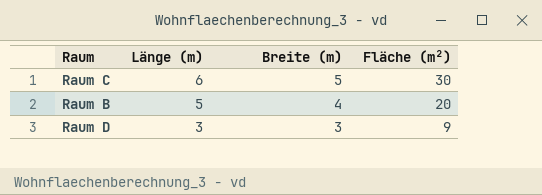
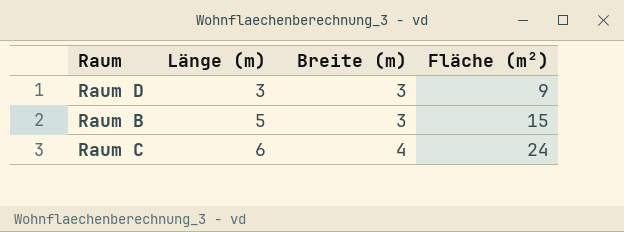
row order: Länge (m) descending -> Länge (m) ascending
Raum B | Breite (m): 4 -> 3
Raum B | Fläche (m²): 20 -> 15
Raum C | Breite (m): 5 -> 4
Raum C | Fläche (m²): 30 -> 24

